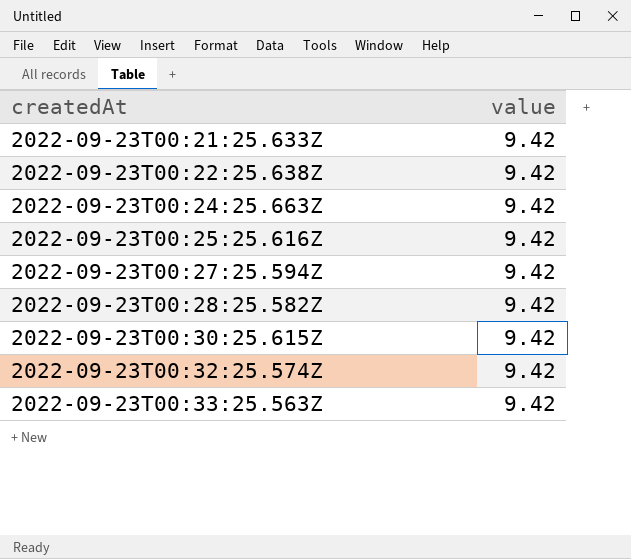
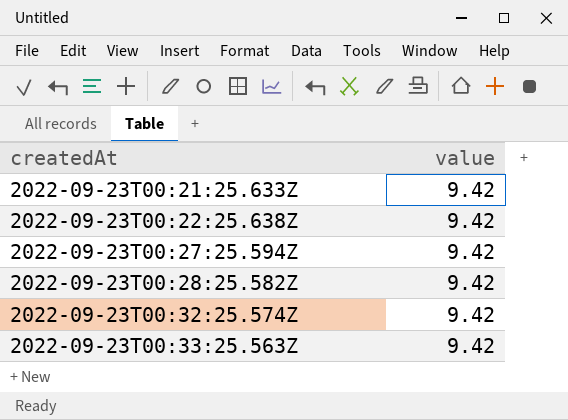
row 2022-09-23T00:24:25.663Z: 9.42 -> none
row 2022-09-23T00:25:25.616Z: 9.42 -> none
row 2022-09-23T00:30:25.615Z: 9.42 -> none

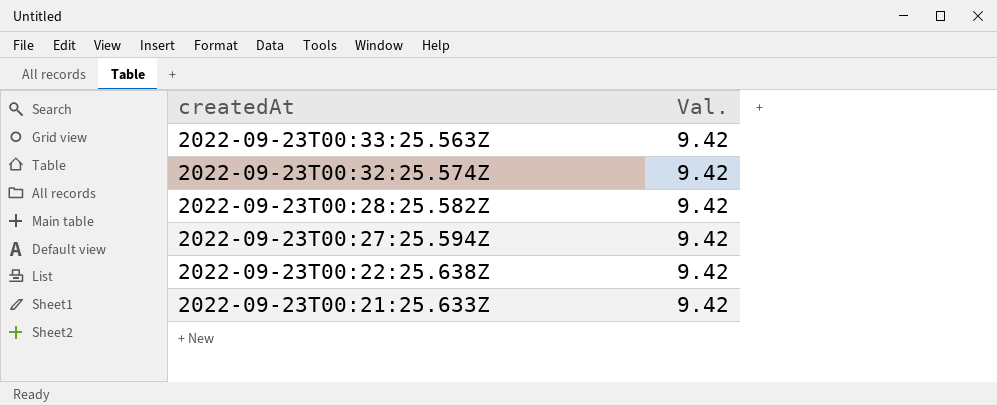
row order: createdAt ascending -> createdAt descending
column name: value -> Val.

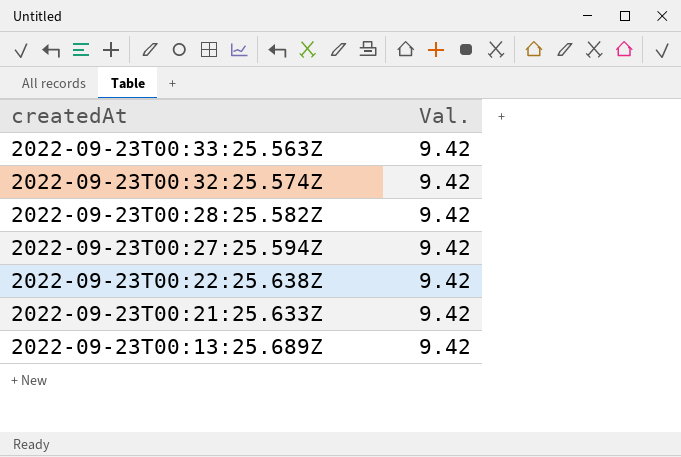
row 2022-09-23T00:13:25.689Z: none -> 9.42

